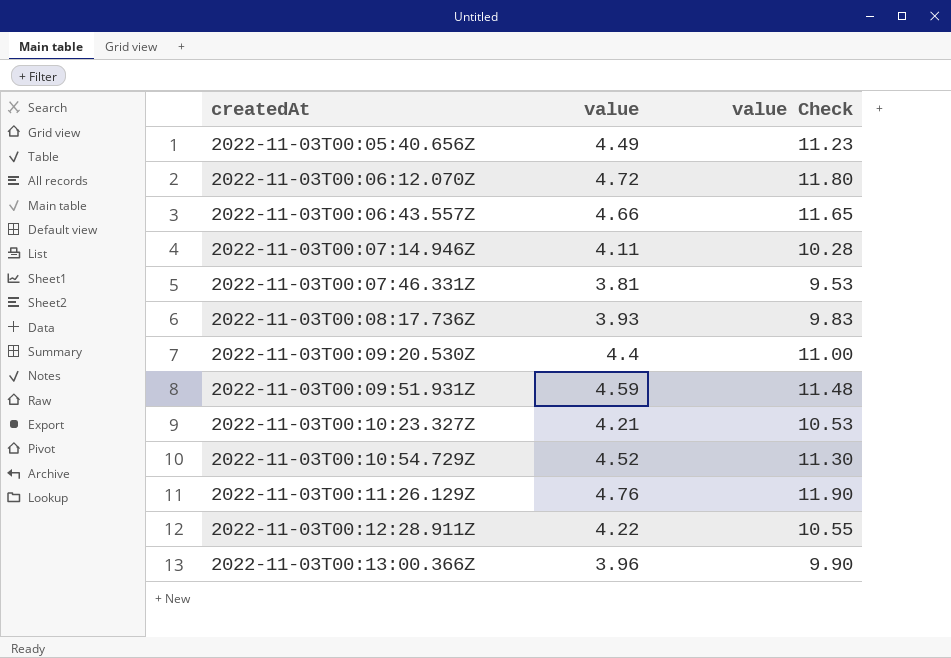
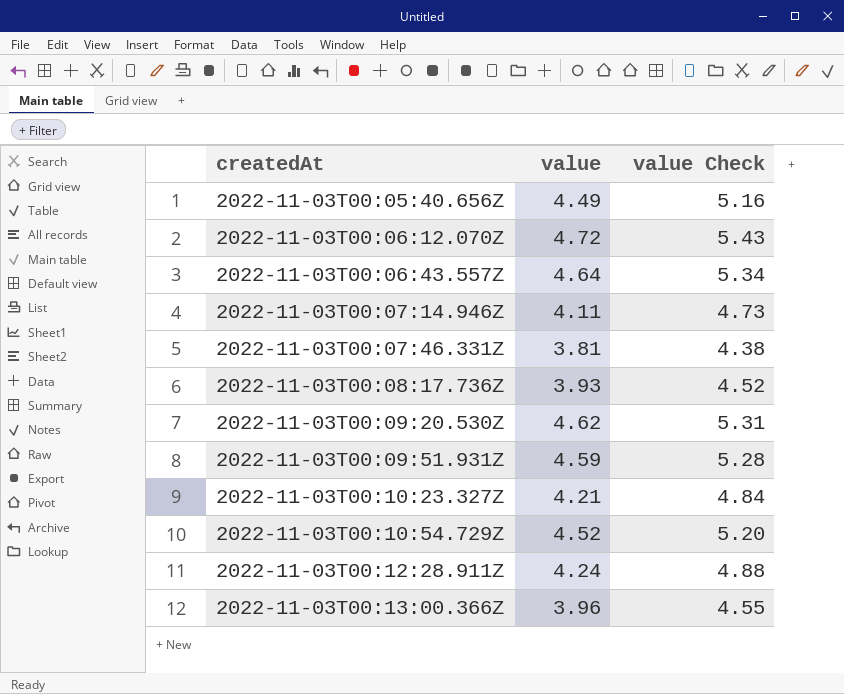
column value Check | formula: [value] * 2.5 -> [value] * 1.15
row 2022-11-03T00:11:26.129Z: 4.76 | 11.90 -> none
2022-11-03T00:06:43.557Z | value: 4.66 -> 4.64
2022-11-03T00:09:20.530Z | value: 4.4 -> 4.62
2022-11-03T00:12:28.911Z | value: 4.22 -> 4.24

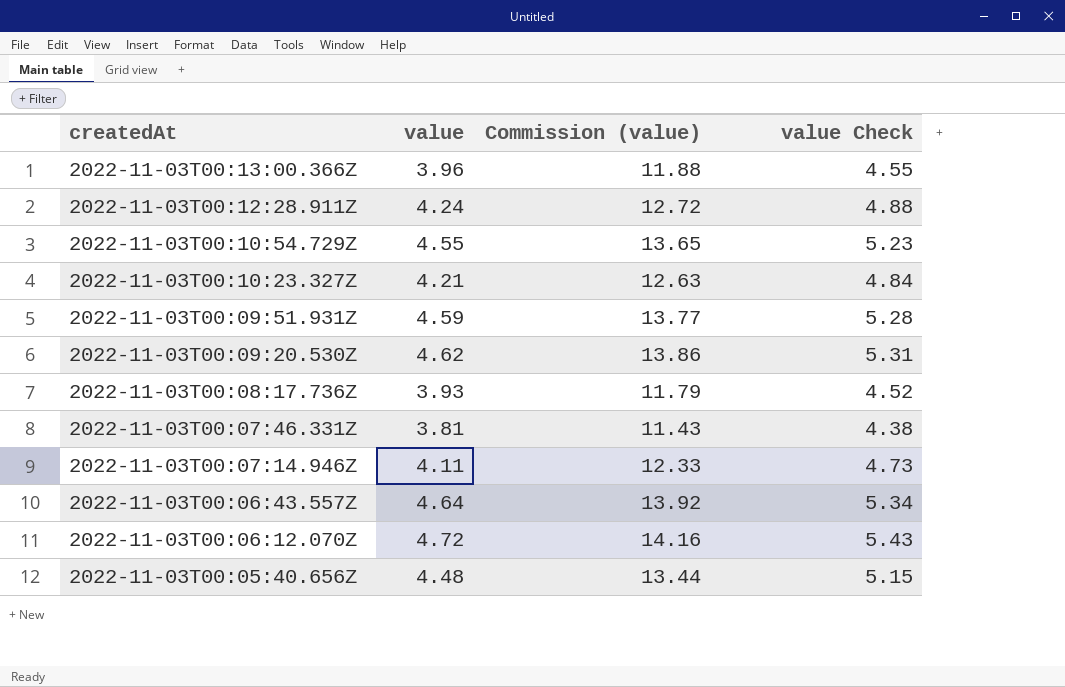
row order: createdAt ascending -> createdAt descending
column Commission (value) | formula: none -> [value] * 3
2022-11-03T00:10:54.729Z | value: 4.52 -> 4.55
2022-11-03T00:10:54.729Z | value Check: 5.20 -> 5.23
2022-11-03T00:05:40.656Z | value: 4.49 -> 4.48
2022-11-03T00:05:40.656Z | value Check: 5.16 -> 5.15

